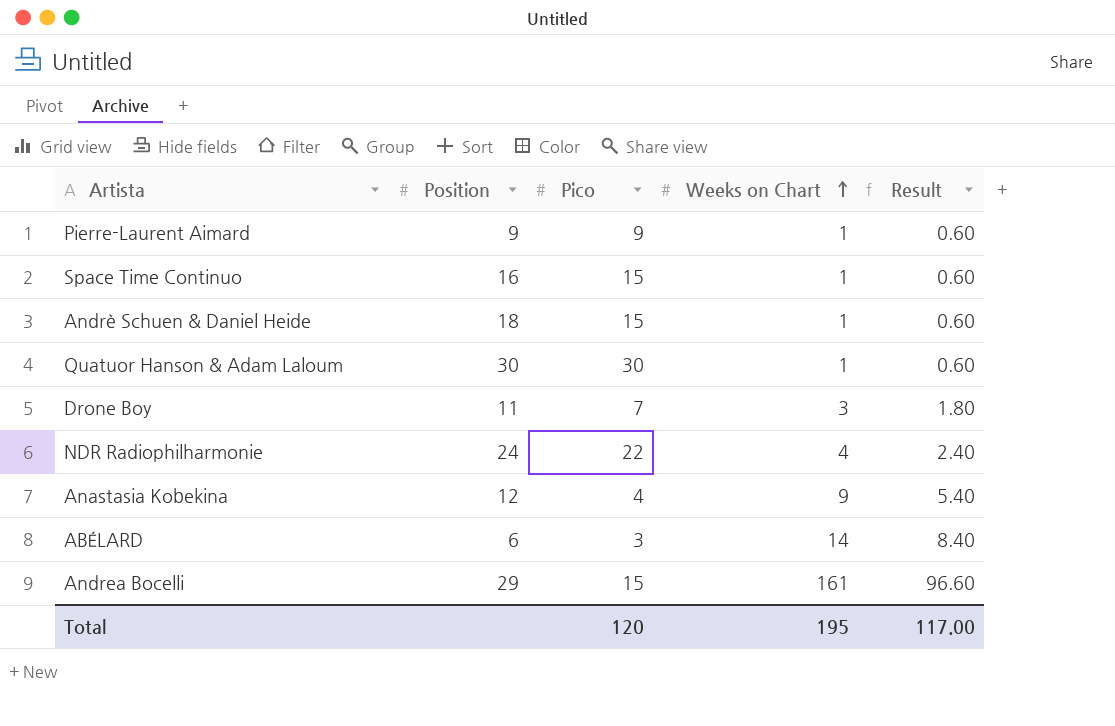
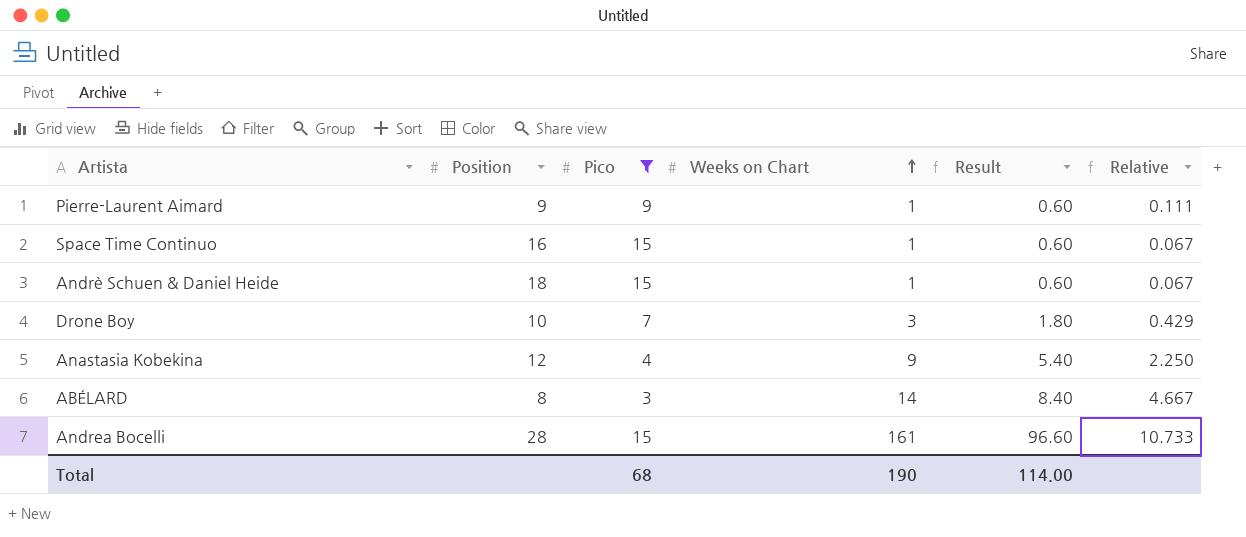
filter: none -> Pico <= 15
column Relative | formula: none -> [Weeks on Chart] / [Pico]
Drone Boy | Position: 11 -> 10
ABÉLARD | Position: 6 -> 8
Andrea Bocelli | Position: 29 -> 28
Total | Pico: 120 -> 68
Total | Weeks on Chart: 195 -> 190
Total | Result: 117.00 -> 114.00

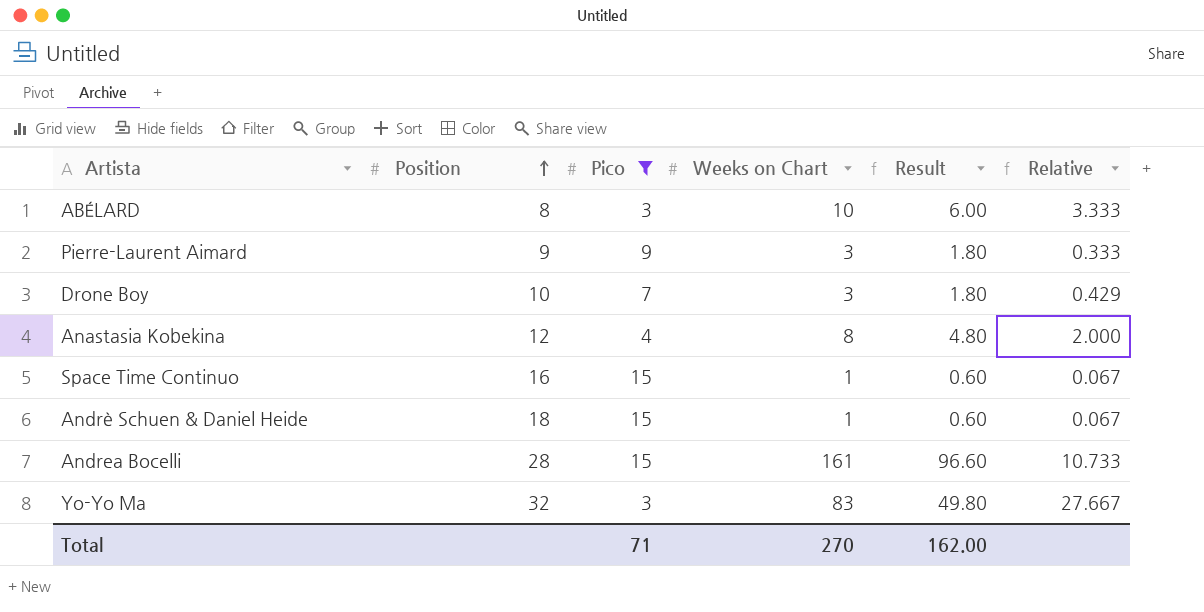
row order: Weeks on Chart ascending -> Position ascending
ABÉLARD | Weeks on Chart: 14 -> 10
ABÉLARD | Result: 8.40 -> 6.00
ABÉLARD | Relative: 4.667 -> 3.333
Pierre-Laurent Aimard | Weeks on Chart: 1 -> 3
Pierre-Laurent Aimard | Result: 0.60 -> 1.80
Pierre-Laurent Aimard | Relative: 0.111 -> 0.333
Anastasia Kobekina | Weeks on Chart: 9 -> 8
Anastasia Kobekina | Result: 5.40 -> 4.80
Anastasia Kobekina | Relative: 2.250 -> 2.000
row Yo-Yo Ma: none -> 32 | 3 | 83 | 49.80 | 27.667
Total | Pico: 68 -> 71
Total | Weeks on Chart: 190 -> 270
Total | Result: 114.00 -> 162.00

